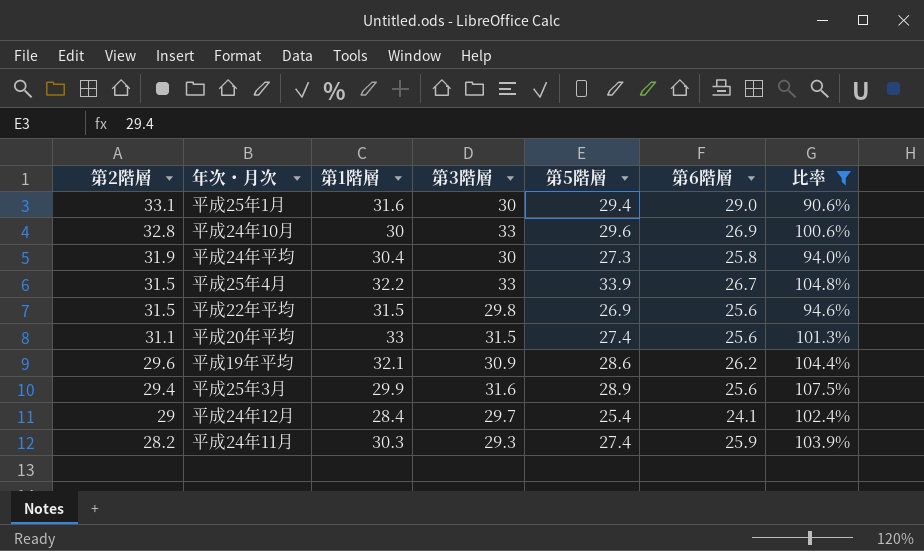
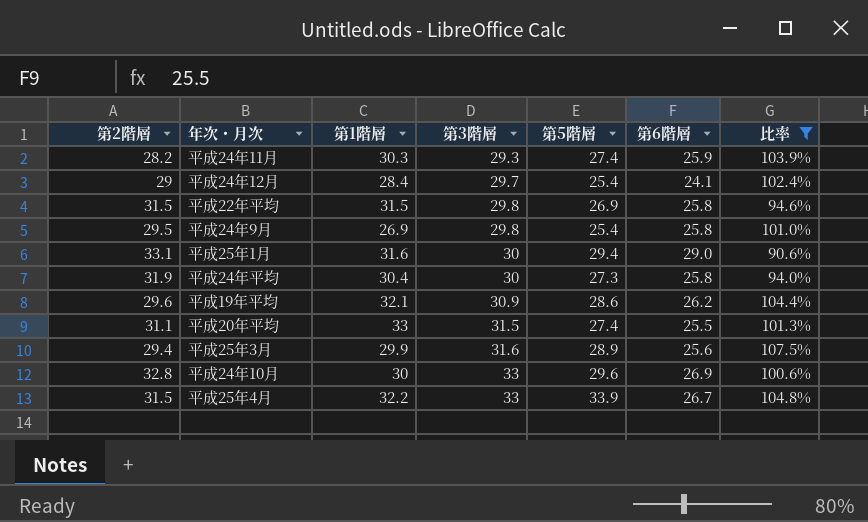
row order: 第2階層 descending -> 第3階層 ascending
平成22年平均 | 第6階層: 25.6 -> 25.8
row 平成24年9月: none -> 29.5 | 26.9 | 29.8 | 25.4 | 25.8 | 101.0%
平成20年平均 | 第6階層: 25.6 -> 25.5

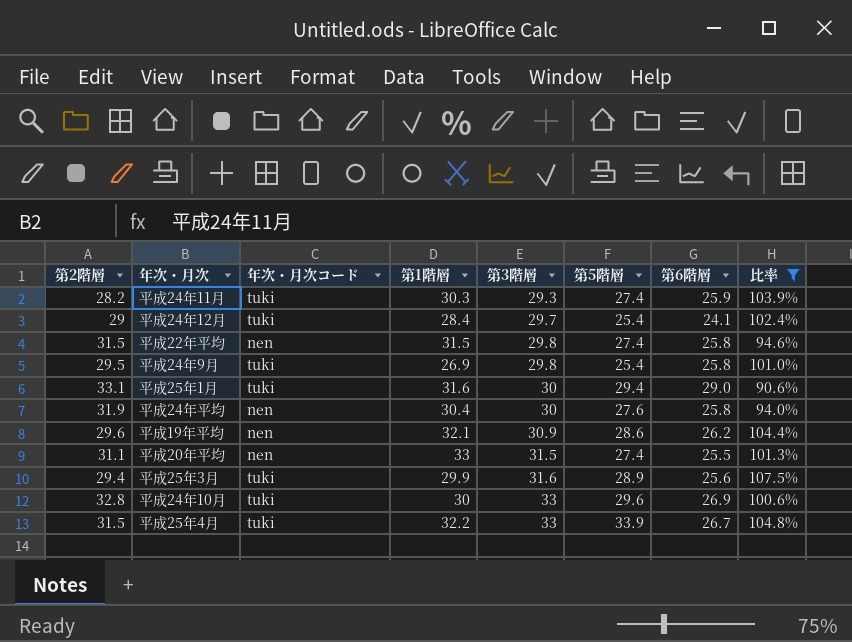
column 年次・月次コード | position: none -> 3
平成22年平均 | 第5階層: 26.9 -> 27.4
平成24年平均 | 第5階層: 27.3 -> 27.6

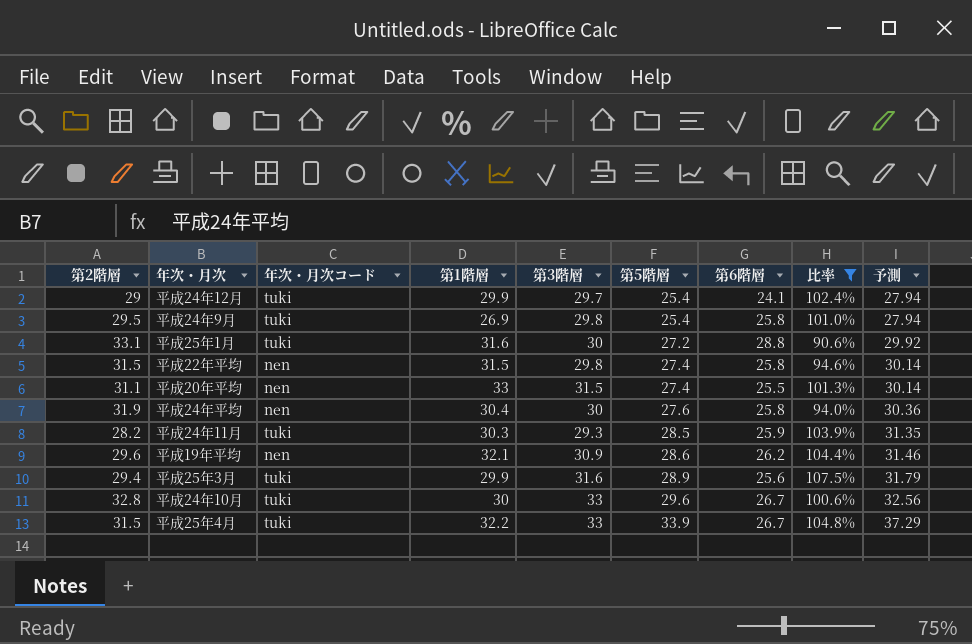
row order: 第3階層 ascending -> 第5階層 ascending
column 予測 | formula: none -> [第5階層] * 1.1
平成24年12月 | 第1階層: 28.4 -> 29.9
平成25年1月 | 第5階層: 29.4 -> 27.2
平成25年1月 | 第6階層: 29.0 -> 28.8
平成24年11月 | 第5階層: 27.4 -> 28.5
平成24年10月 | 第6階層: 26.9 -> 26.7

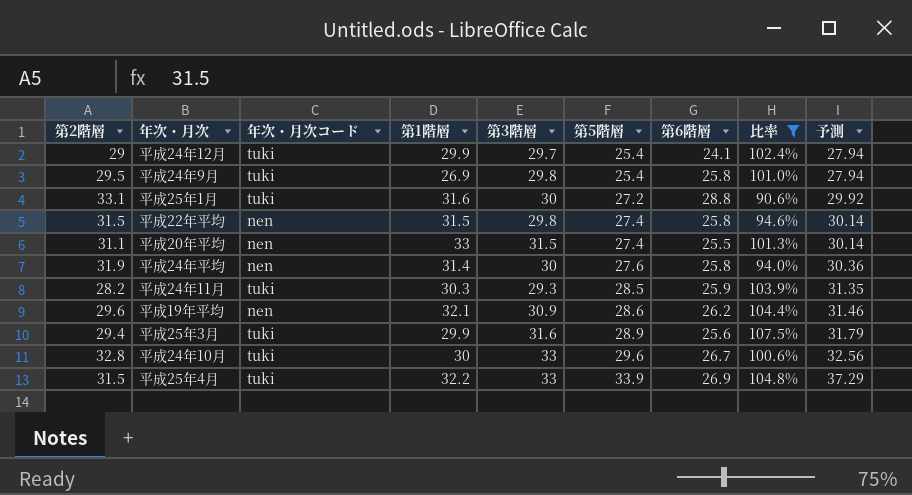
平成24年平均 | 第1階層: 30.4 -> 31.4
平成25年4月 | 第6階層: 26.7 -> 26.9

